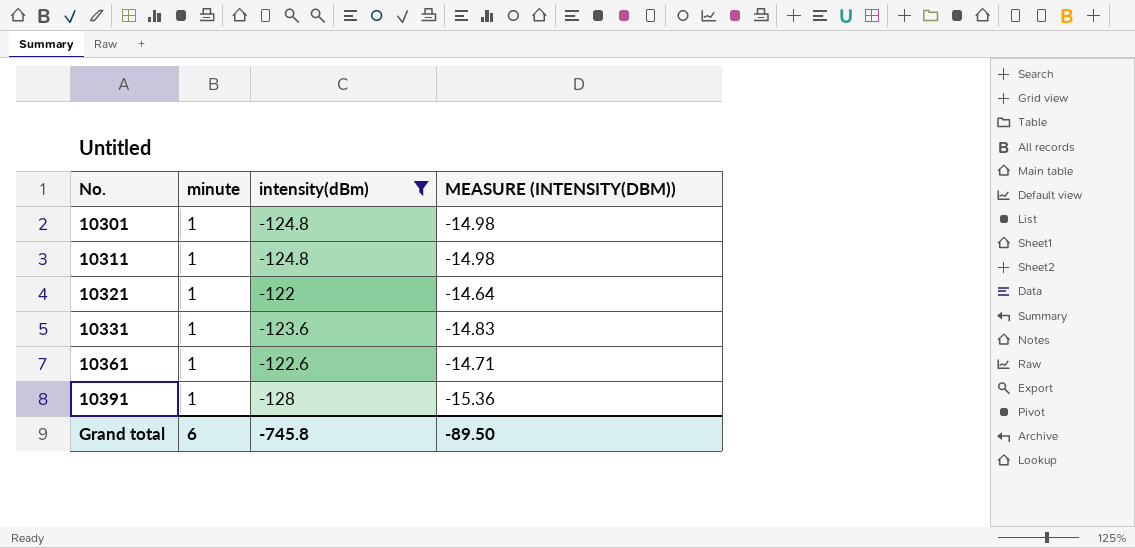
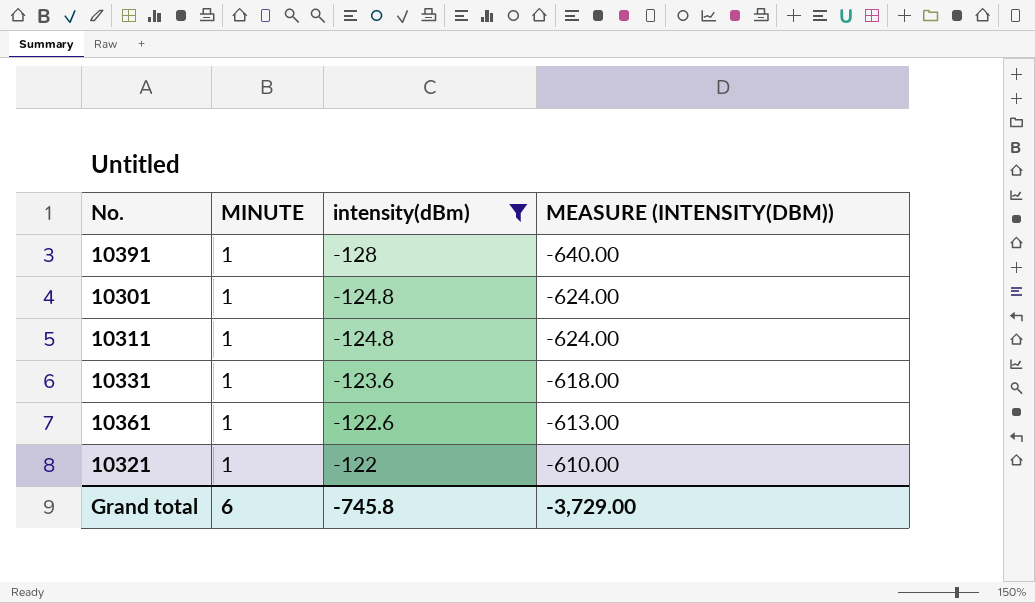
row order: No. ascending -> intensity(dBm) ascending
column name: minute -> MINUTE
column MEASURE (INTENSITY(DBM)) | formula: [intensity(dBm)] * 0.12 -> [intensity(dBm)] * 5
Grand total | MEASURE (INTENSITY(DBM)): -89.50 -> -3,729.00

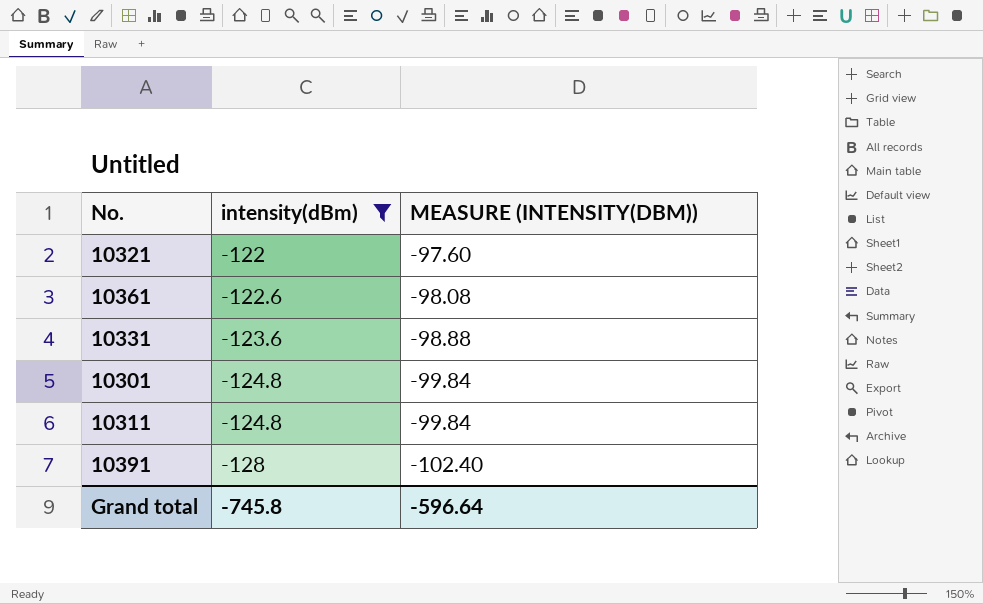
row order: intensity(dBm) ascending -> intensity(dBm) descending
column MINUTE | position: 2 -> none
column MEASURE (INTENSITY(DBM)) | formula: [intensity(dBm)] * 5 -> [intensity(dBm)] * 0.8
Grand total | MEASURE (INTENSITY(DBM)): -3,729.00 -> -596.64

